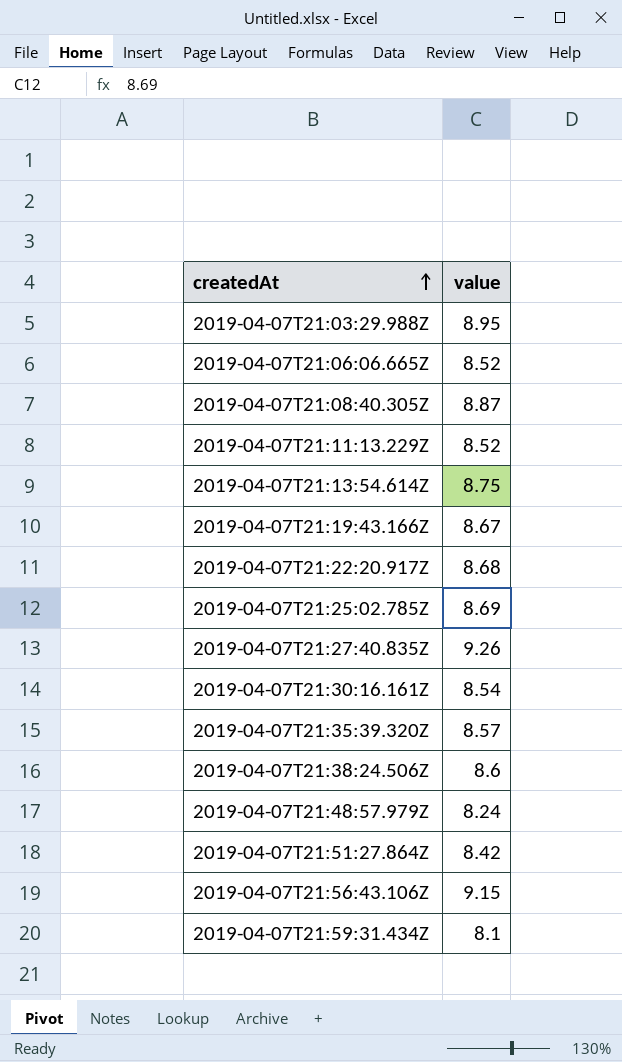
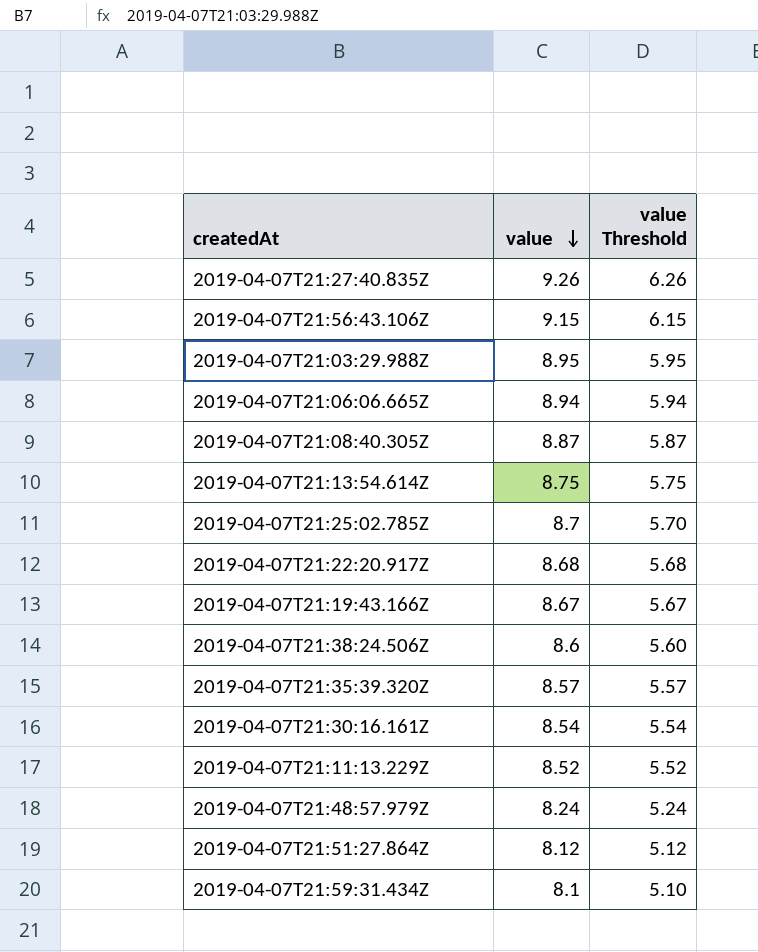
row order: createdAt ascending -> value descending
column value Threshold | formula: none -> [value] - 3
2019-04-07T21:06:06.665Z | value: 8.52 -> 8.94
2019-04-07T21:25:02.785Z | value: 8.69 -> 8.7
2019-04-07T21:51:27.864Z | value: 8.42 -> 8.12

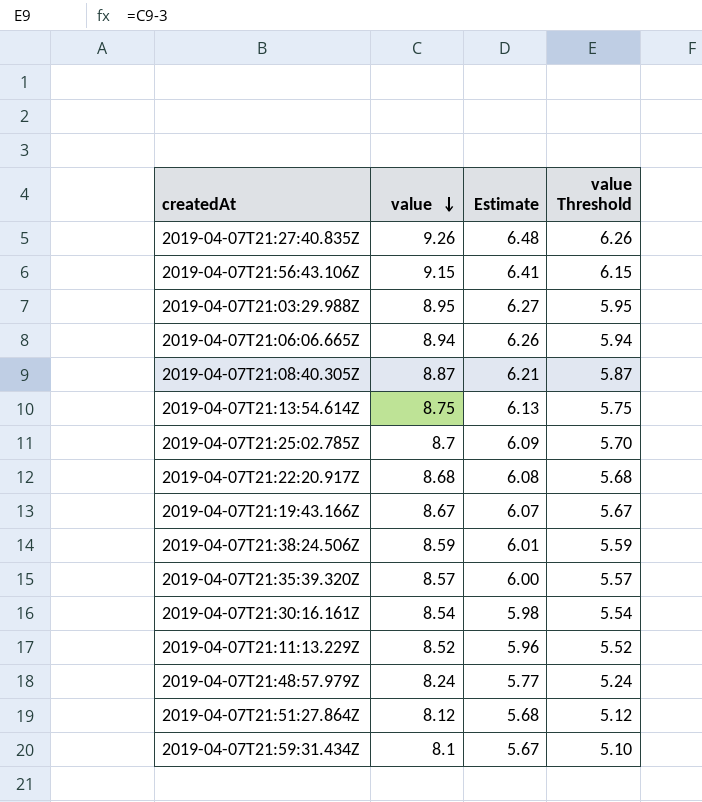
column Estimate | formula: none -> [value] * 0.7
2019-04-07T21:38:24.506Z | value: 8.6 -> 8.59
2019-04-07T21:38:24.506Z | value Threshold: 5.60 -> 5.59

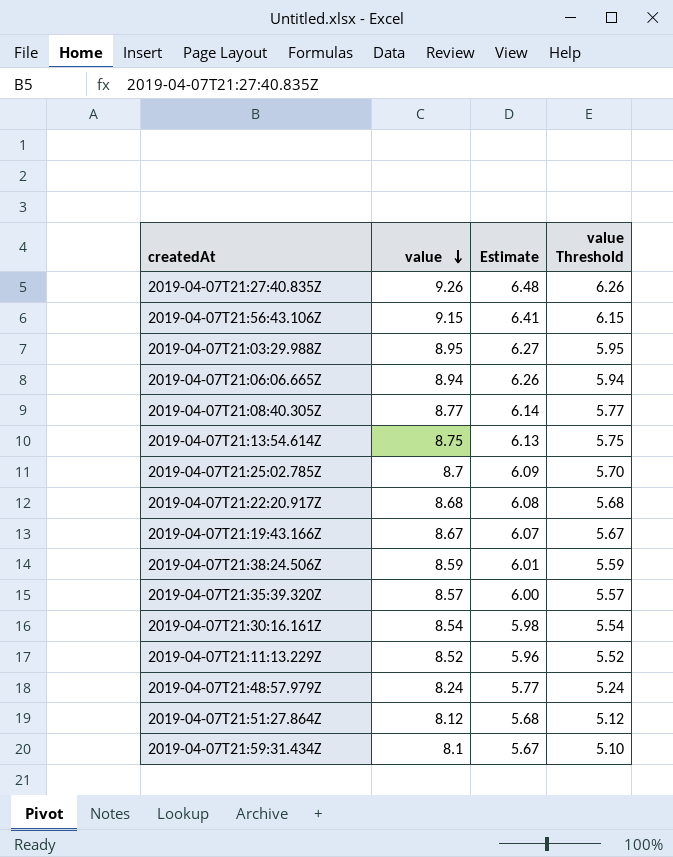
2019-04-07T21:08:40.305Z | value: 8.87 -> 8.77
2019-04-07T21:08:40.305Z | Estimate: 6.21 -> 6.14
2019-04-07T21:08:40.305Z | value Threshold: 5.87 -> 5.77

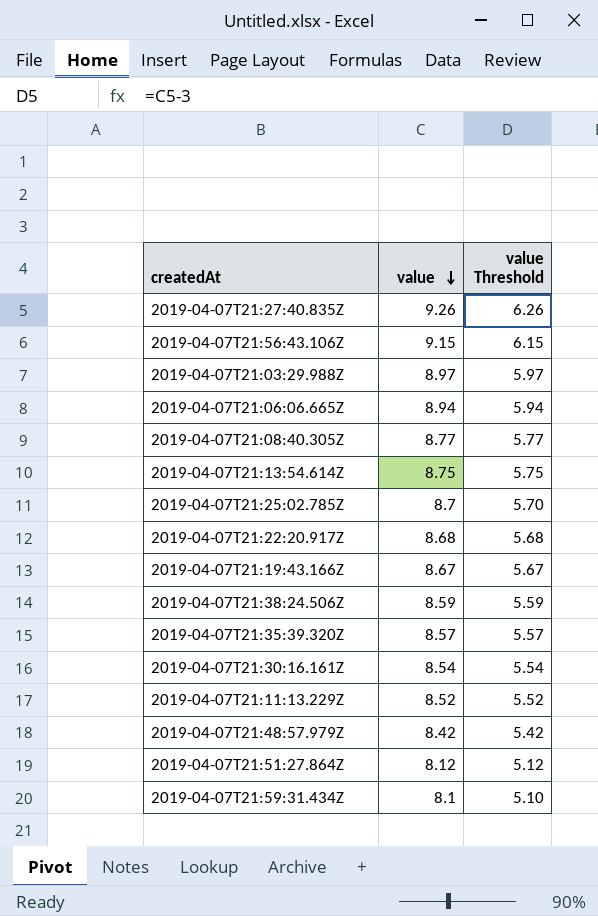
column Estimate | formula: [value] * 0.7 -> none
2019-04-07T21:03:29.988Z | value: 8.95 -> 8.97
2019-04-07T21:03:29.988Z | value Threshold: 5.95 -> 5.97
2019-04-07T21:48:57.979Z | value: 8.24 -> 8.42
2019-04-07T21:48:57.979Z | value Threshold: 5.24 -> 5.42

